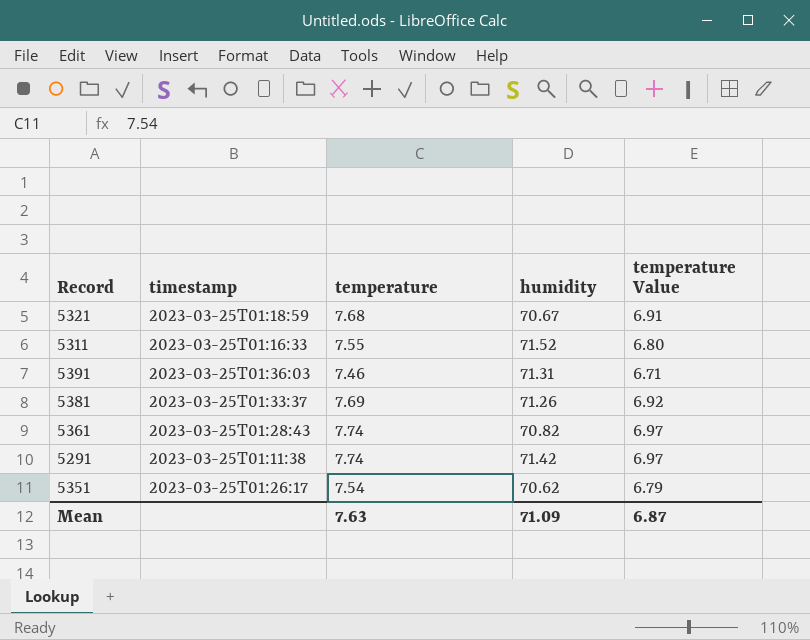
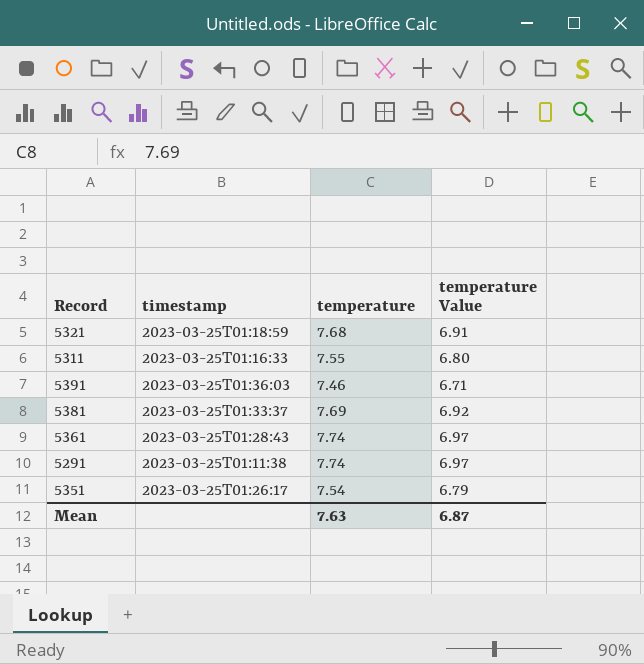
column humidity | position: 4 -> none

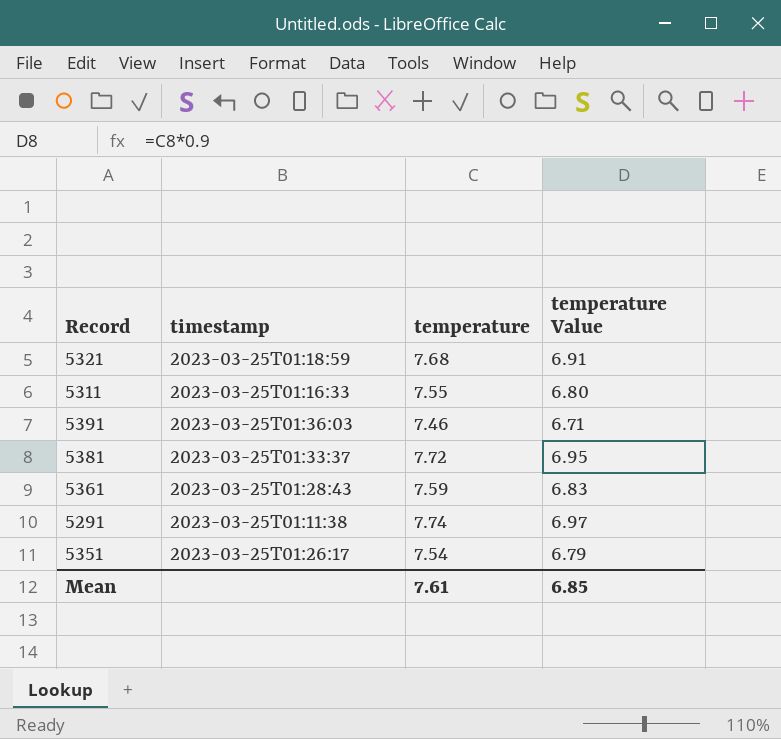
5381 | temperature: 7.69 -> 7.72
5381 | temperature Value: 6.92 -> 6.95
5361 | temperature: 7.74 -> 7.59
5361 | temperature Value: 6.97 -> 6.83
Mean | temperature: 7.63 -> 7.61
Mean | temperature Value: 6.87 -> 6.85

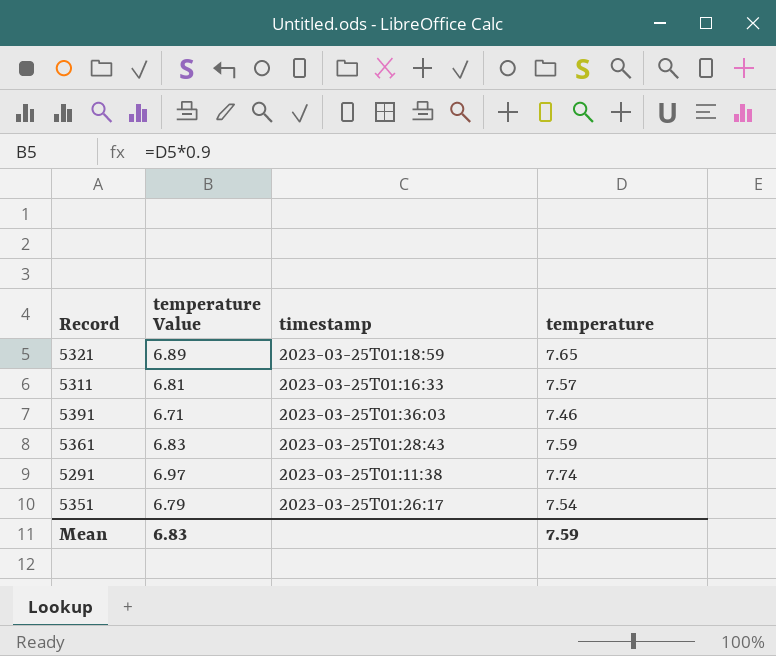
column temperature Value | position: 4 -> 2
row 5381: 2023-03-25T01:33:37 | 7.72 | 6.95 -> none
5321 | temperature Value: 6.91 -> 6.89
5321 | temperature: 7.68 -> 7.65
5311 | temperature Value: 6.80 -> 6.81
5311 | temperature: 7.55 -> 7.57
Mean | temperature Value: 6.85 -> 6.83
Mean | temperature: 7.61 -> 7.59

